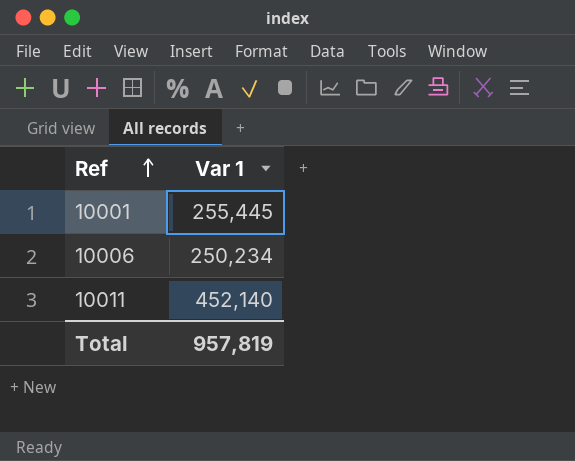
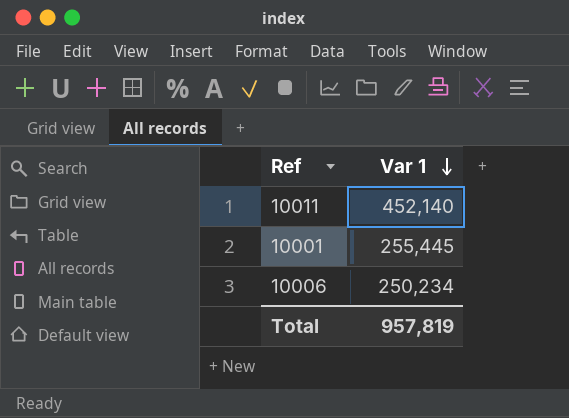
row order: Ref ascending -> Var 1 descending

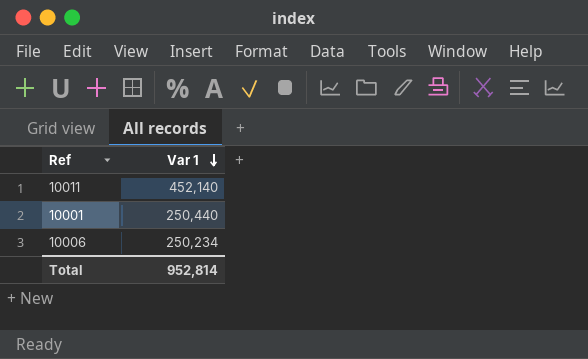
10001 | Var 1: 255,445 -> 250,440
Total | Var 1: 957,819 -> 952,814

